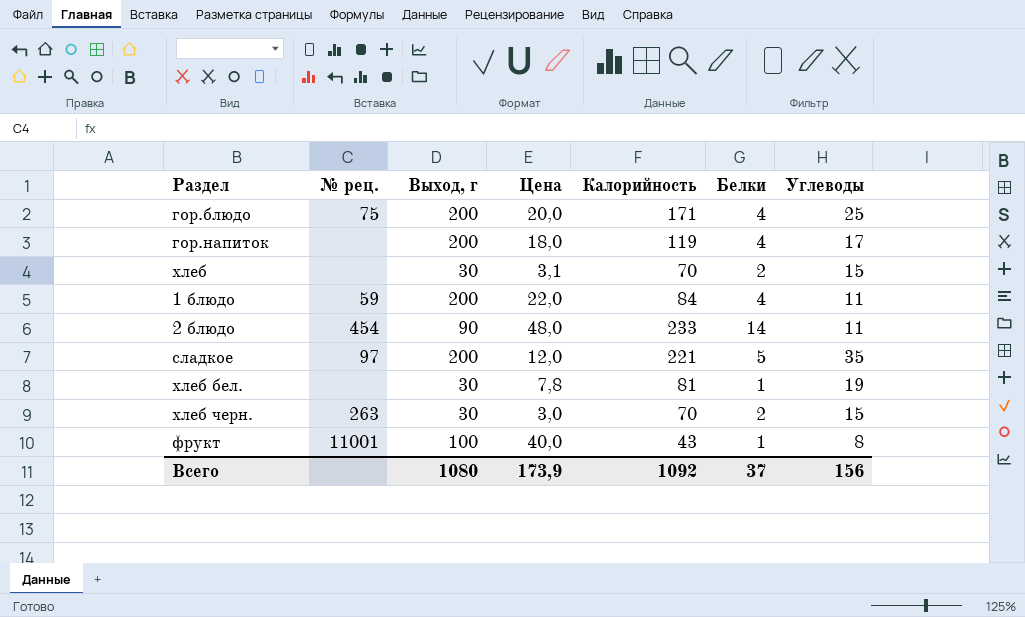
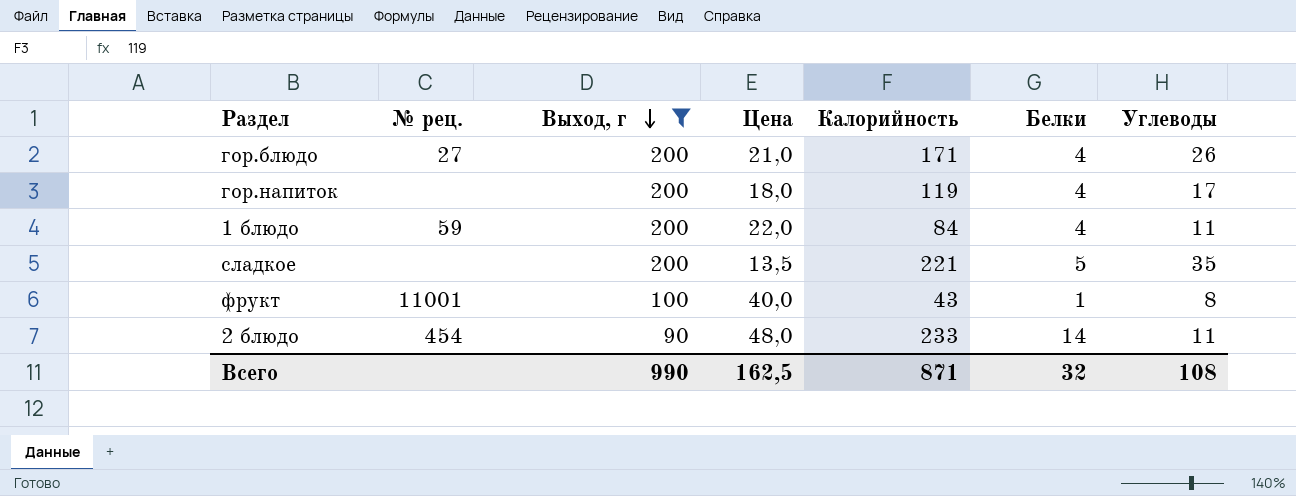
filter: none -> Выход, г != 30
row order: none -> Выход, г descending
гор.блюдо | № рец.: 75 -> 27
гор.блюдо | Цена: 20,0 -> 21,0
гор.блюдо | Углеводы: 25 -> 26
сладкое | № рец.: 97 -> none
сладкое | Цена: 12,0 -> 13,5
Всего | Выход, г: 1080 -> 990
Всего | Цена: 173,9 -> 162,5
Всего | Калорийность: 1092 -> 871
Всего | Белки: 37 -> 32
Всего | Углеводы: 156 -> 108

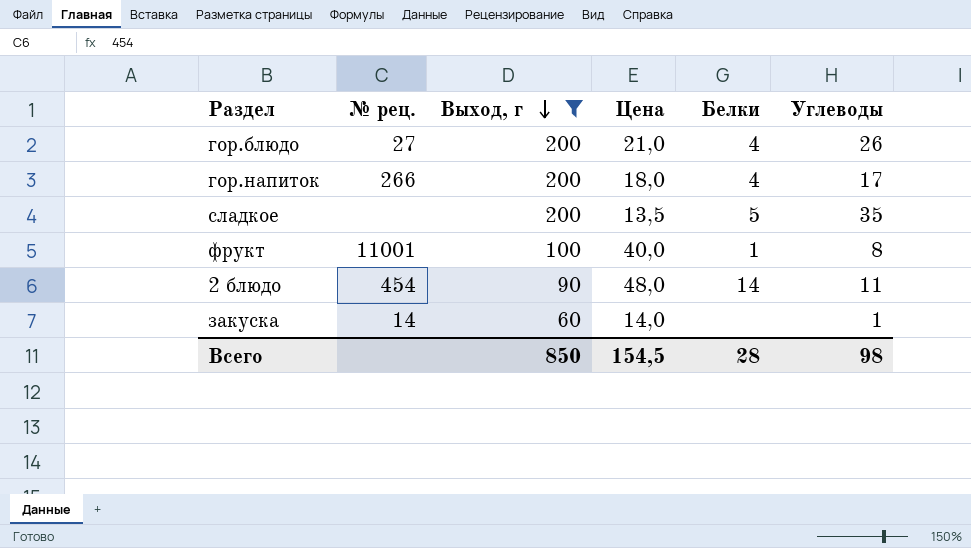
column Калорийность | position: 5 -> none
row 1 блюдо: 59 | 200 | 22,0 | 84 | 4 | 11 -> none
гор.напиток | № рец.: none -> 266
row закуска: none -> 14 | 60 | 14,0 | none | 1
Всего | Выход, г: 990 -> 850
Всего | Цена: 162,5 -> 154,5
Всего | Белки: 32 -> 28
Всего | Углеводы: 108 -> 98

